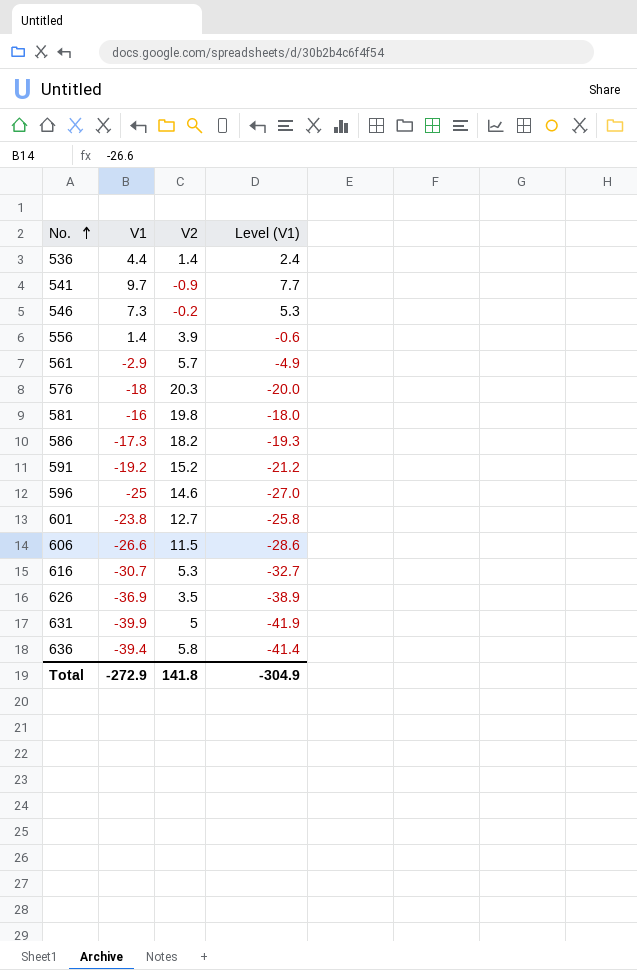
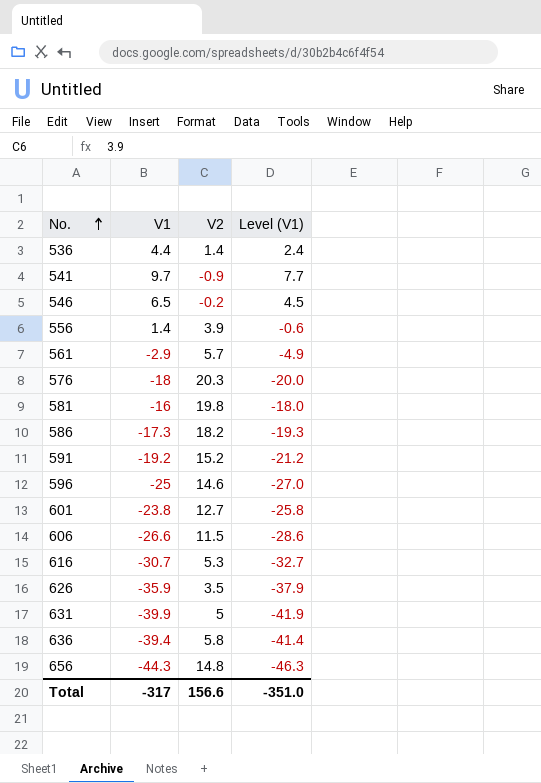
546 | V1: 7.3 -> 6.5
546 | Level (V1): 5.3 -> 4.5
626 | V1: -36.9 -> -35.9
626 | Level (V1): -38.9 -> -37.9
row 656: none -> -44.3 | 14.8 | -46.3
Total | V1: -272.9 -> -317
Total | V2: 141.8 -> 156.6
Total | Level (V1): -304.9 -> -351.0

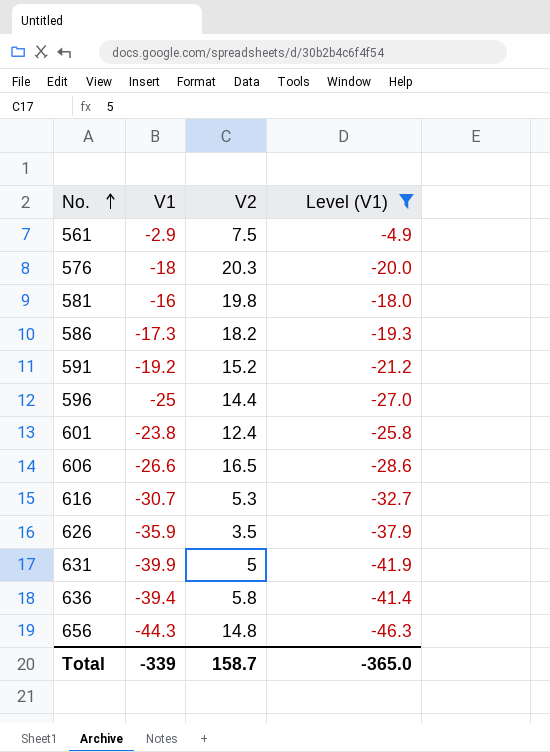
filter: none -> Level (V1) <= -4.9
561 | V2: 5.7 -> 7.5
596 | V2: 14.6 -> 14.4
601 | V2: 12.7 -> 12.4
606 | V2: 11.5 -> 16.5
Total | V1: -317 -> -339
Total | V2: 156.6 -> 158.7
Total | Level (V1): -351.0 -> -365.0

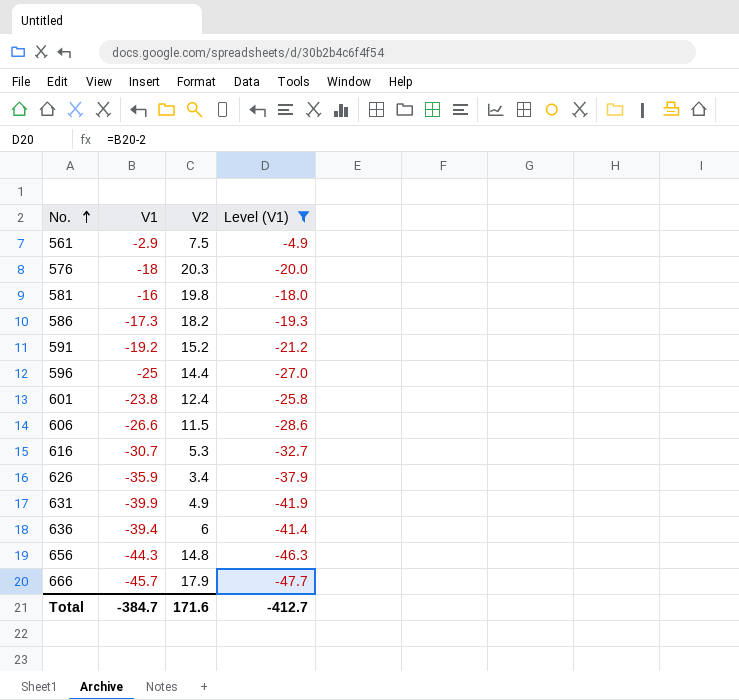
606 | V2: 16.5 -> 11.5
626 | V2: 3.5 -> 3.4
631 | V2: 5 -> 4.9
636 | V2: 5.8 -> 6
row 666: none -> -45.7 | 17.9 | -47.7
Total | V1: -339 -> -384.7
Total | V2: 158.7 -> 171.6
Total | Level (V1): -365.0 -> -412.7

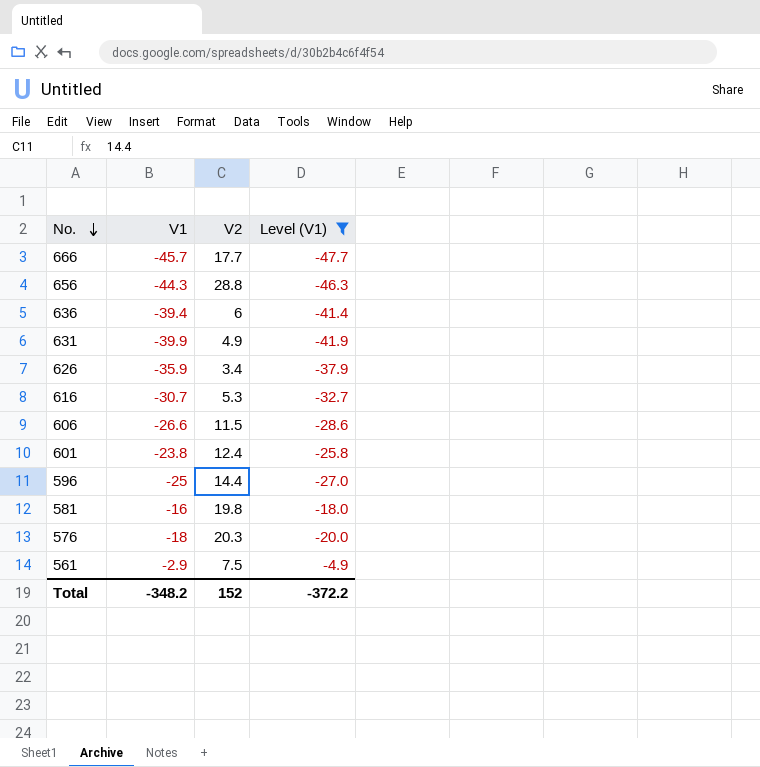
row order: No. ascending -> No. descending
row 586: -17.3 | 18.2 | -19.3 -> none
row 591: -19.2 | 15.2 | -21.2 -> none
666 | V2: 17.9 -> 17.7
656 | V2: 14.8 -> 28.8
Total | V1: -384.7 -> -348.2
Total | V2: 171.6 -> 152
Total | Level (V1): -412.7 -> -372.2

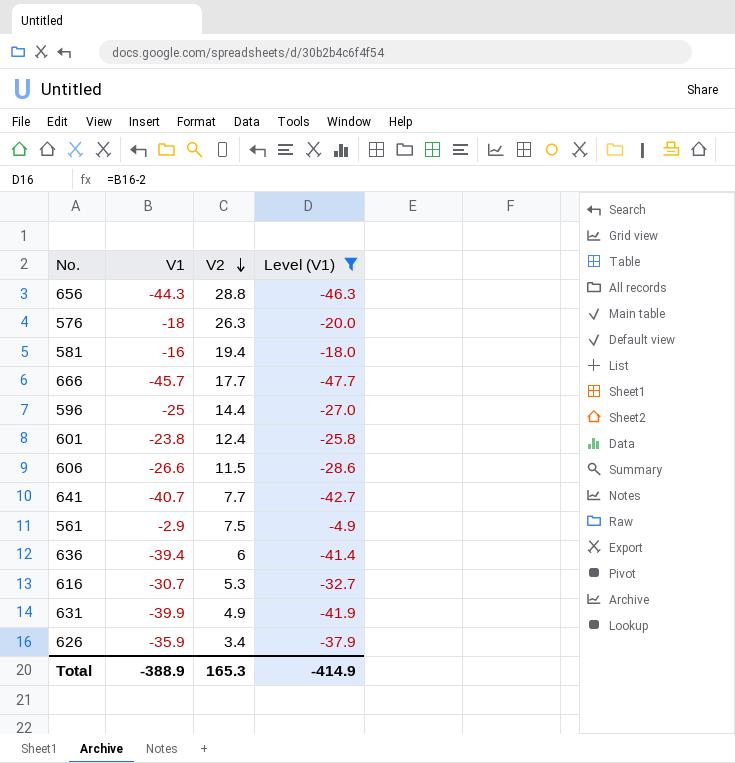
row order: No. descending -> V2 descending
576 | V2: 20.3 -> 26.3
581 | V2: 19.8 -> 19.4
row 641: none -> -40.7 | 7.7 | -42.7
Total | V1: -348.2 -> -388.9
Total | V2: 152 -> 165.3
Total | Level (V1): -372.2 -> -414.9

